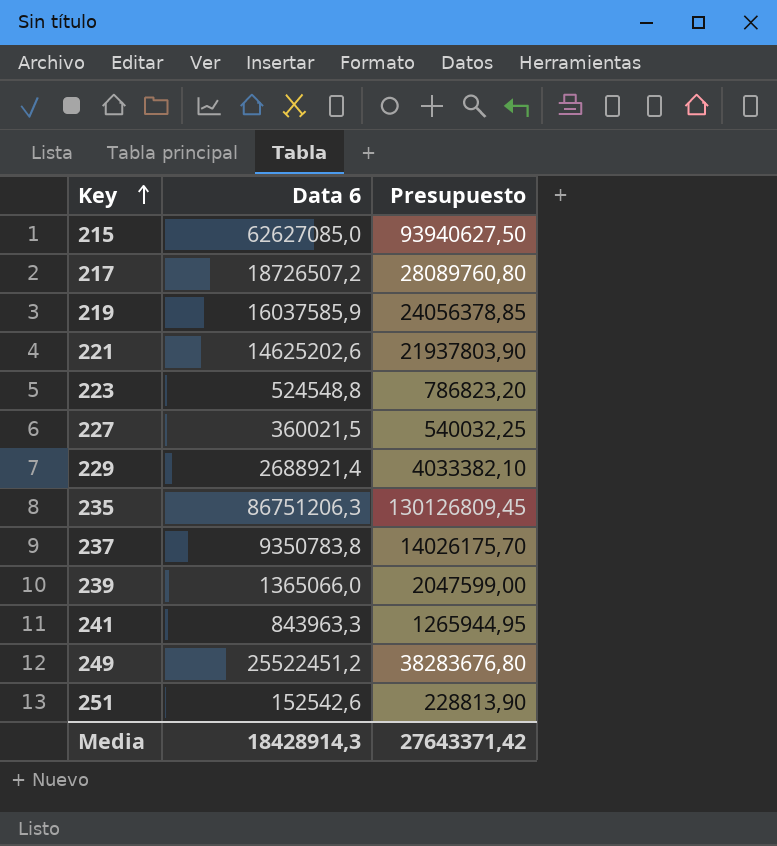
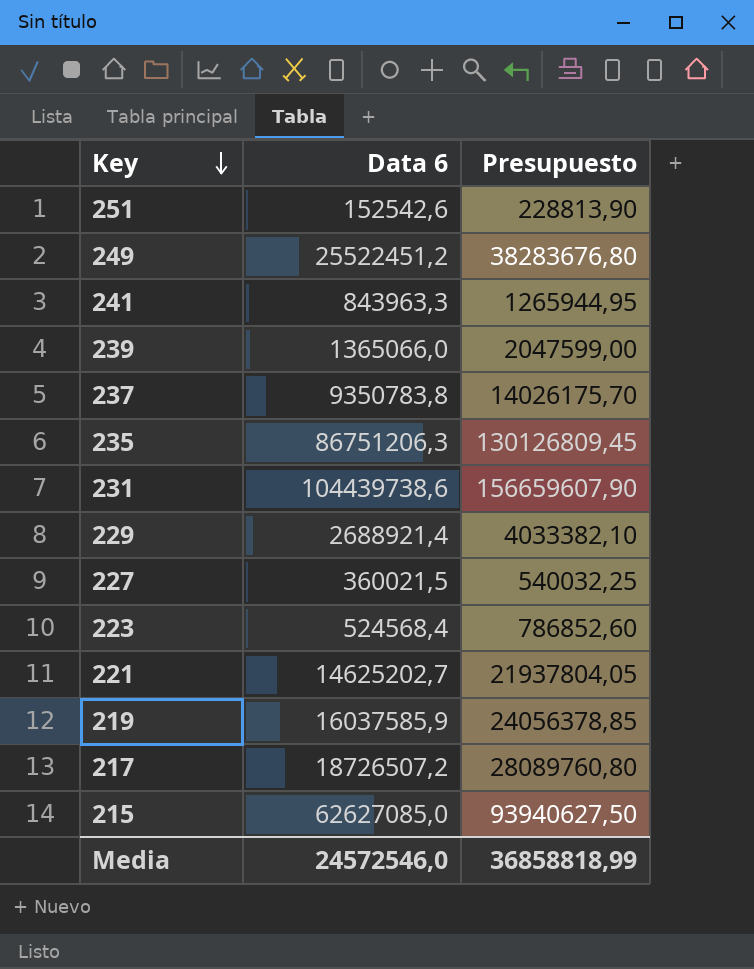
row order: Key ascending -> Key descending
row 231: none -> 104439738,6 | 156659607,90
223 | Data 6: 524548,8 -> 524568,4
223 | Presupuesto: 786823,20 -> 786852,60
221 | Data 6: 14625202,6 -> 14625202,7
221 | Presupuesto: 21937803,90 -> 21937804,05
Media | Data 6: 18428914,3 -> 24572546,0
Media | Presupuesto: 27643371,42 -> 36858818,99

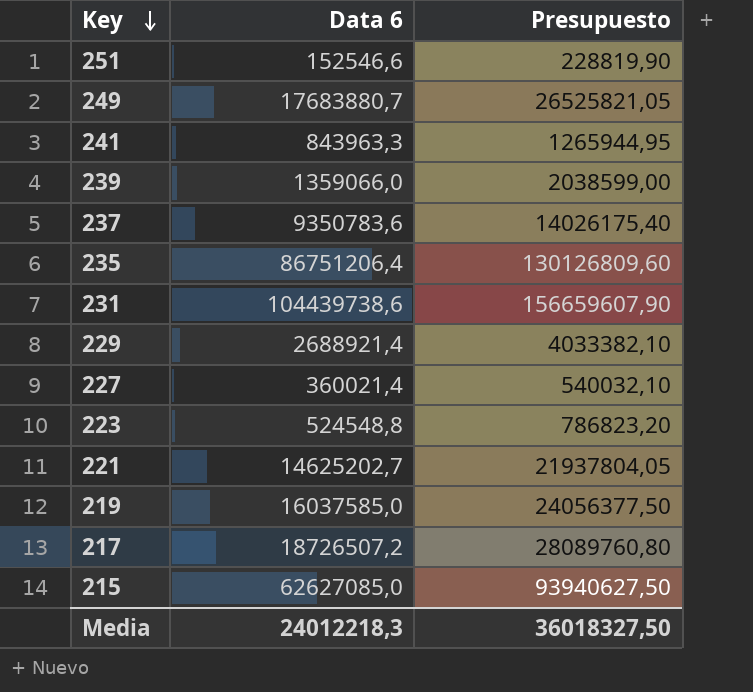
251 | Data 6: 152542,6 -> 152546,6
251 | Presupuesto: 228813,90 -> 228819,90
249 | Data 6: 25522451,2 -> 17683880,7
249 | Presupuesto: 38283676,80 -> 26525821,05
239 | Data 6: 1365066,0 -> 1359066,0
239 | Presupuesto: 2047599,00 -> 2038599,00
237 | Data 6: 9350783,8 -> 9350783,6
237 | Presupuesto: 14026175,70 -> 14026175,40
235 | Data 6: 86751206,3 -> 86751206,4
235 | Presupuesto: 130126809,45 -> 130126809,60
227 | Data 6: 360021,5 -> 360021,4
227 | Presupuesto: 540032,25 -> 540032,10
223 | Data 6: 524568,4 -> 524548,8
223 | Presupuesto: 786852,60 -> 786823,20
219 | Data 6: 16037585,9 -> 16037585,0
219 | Presupuesto: 24056378,85 -> 24056377,50
Media | Data 6: 24572546,0 -> 24012218,3
Media | Presupuesto: 36858818,99 -> 36018327,50

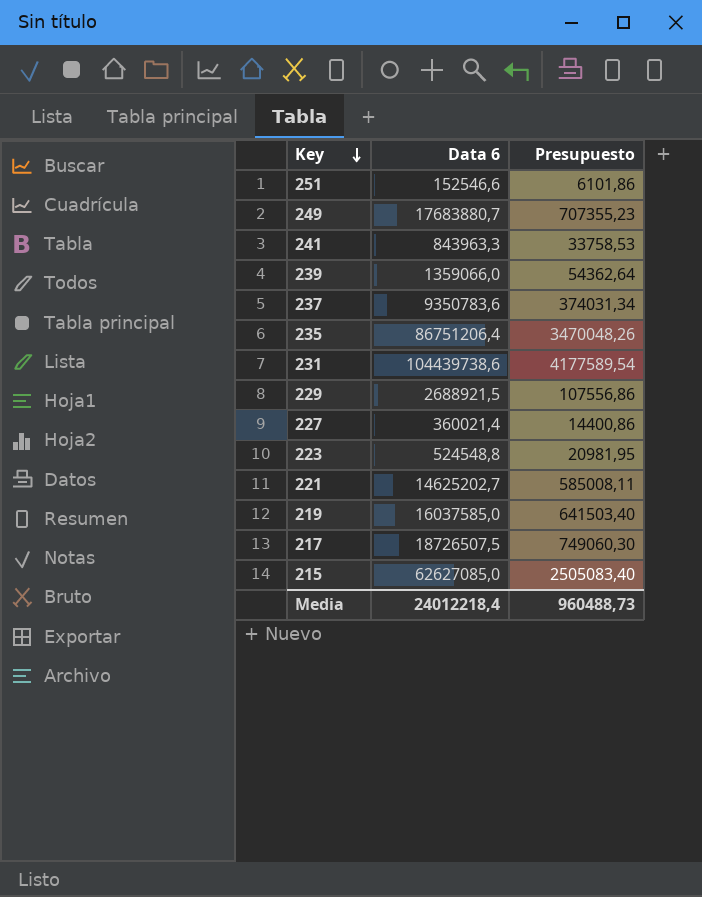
column Presupuesto | formula: [Data 6] * 1,5 -> [Data 6] * 0,04
229 | Data 6: 2688921,4 -> 2688921,5
217 | Data 6: 18726507,2 -> 18726507,5
Media | Data 6: 24012218,3 -> 24012218,4
Media | Presupuesto: 36018327,50 -> 960488,73

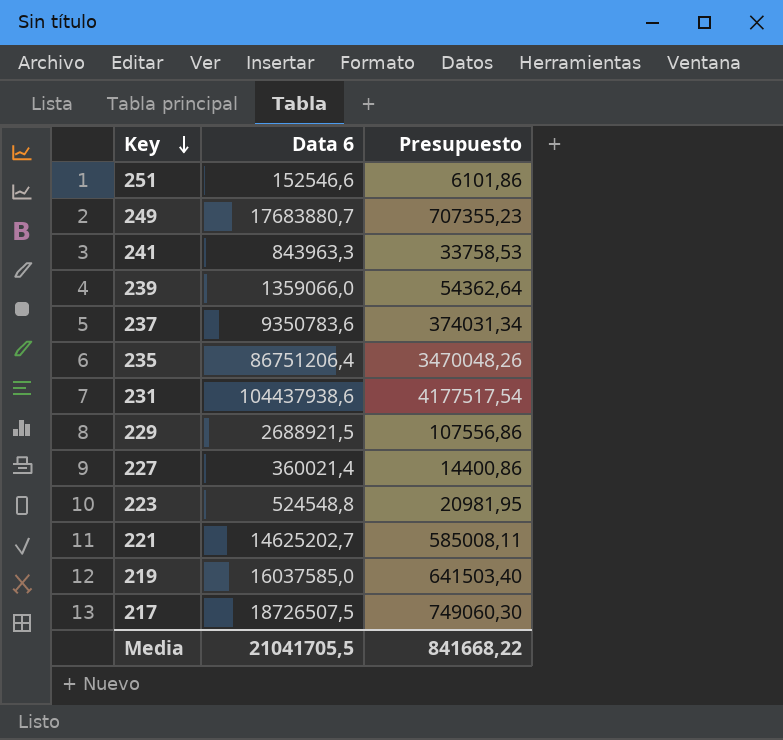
row 215: 62627085,0 | 2505083,40 -> none
231 | Data 6: 104439738,6 -> 104437938,6
231 | Presupuesto: 4177589,54 -> 4177517,54
Media | Data 6: 24012218,4 -> 21041705,5
Media | Presupuesto: 960488,73 -> 841668,22

